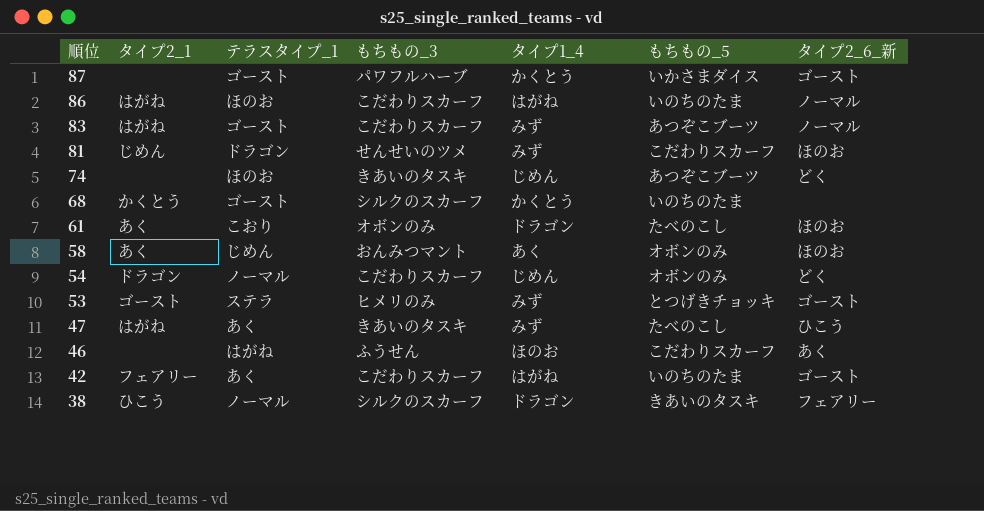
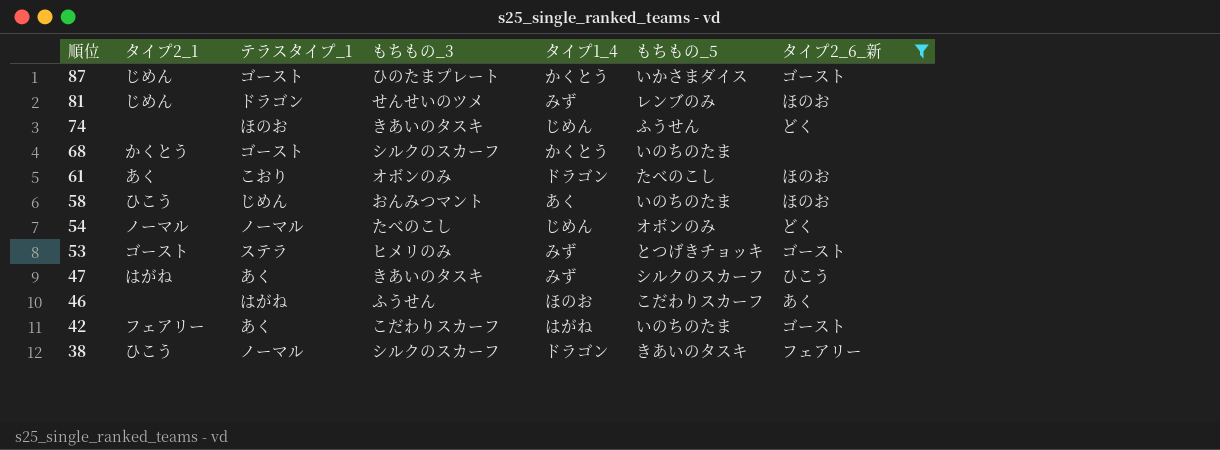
filter: none -> タイプ2_6_新 != ノーマル
87 | タイプ2_1: none -> じめん
87 | もちもの_3: パワフルハーブ -> ひのたまプレート
81 | もちもの_5: こだわりスカーフ -> レンブのみ
74 | もちもの_5: あつぞこブーツ -> ふうせん
58 | タイプ2_1: あく -> ひこう
58 | もちもの_5: オボンのみ -> いのちのたま
54 | タイプ2_1: ドラゴン -> ノーマル
54 | もちもの_3: こだわりスカーフ -> たべのこし
47 | もちもの_5: たべのこし -> シルクのスカーフ

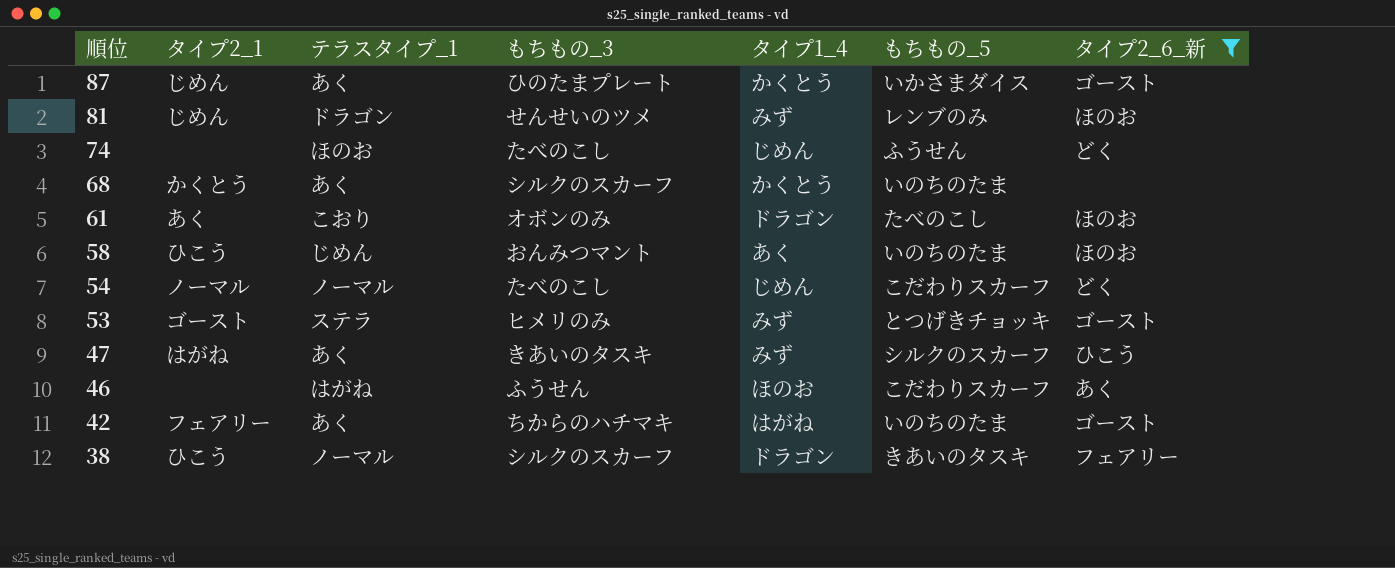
87 | テラスタイプ_1: ゴースト -> あく
74 | もちもの_3: きあいのタスキ -> たべのこし
68 | テラスタイプ_1: ゴースト -> あく
54 | もちもの_5: オボンのみ -> こだわりスカーフ
42 | もちもの_3: こだわりスカーフ -> ちからのハチマキ

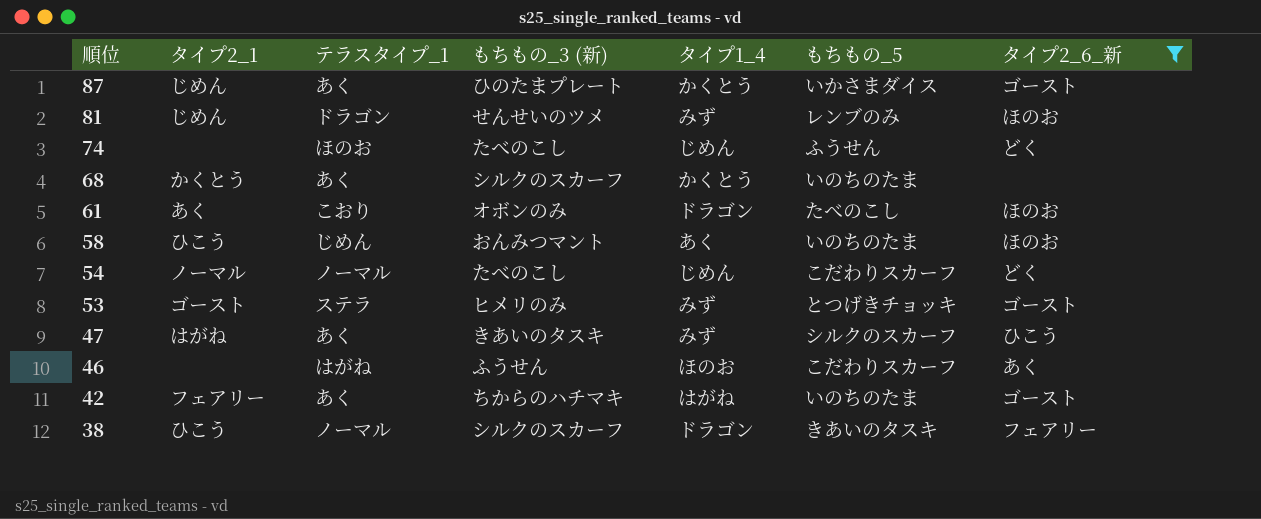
column name: もちもの_3 -> もちもの_3 (新)

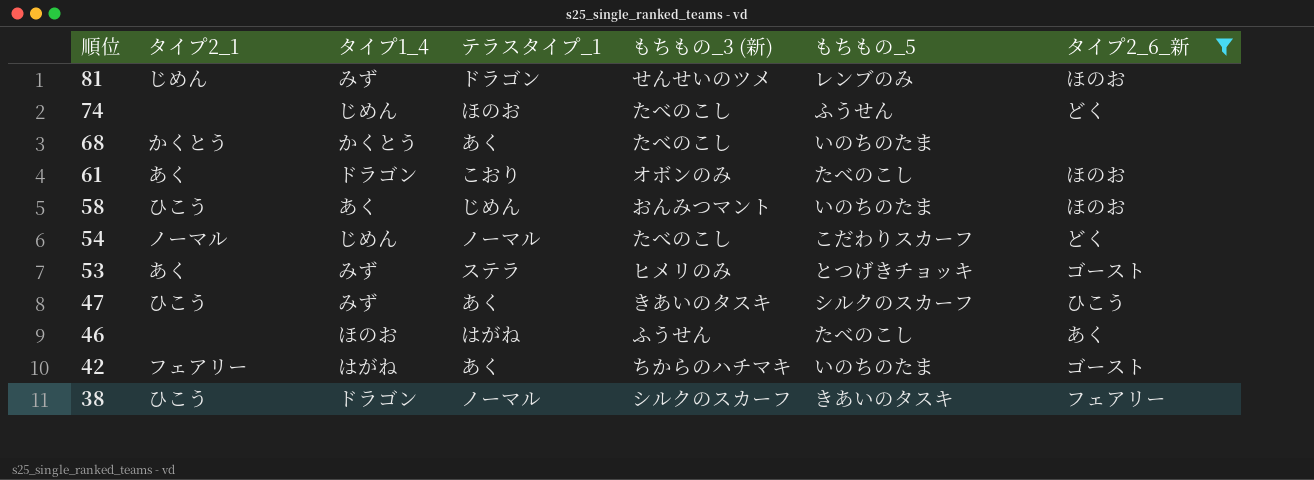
column タイプ1_4 | position: 5 -> 3
row 87: じめん | あく | ひのたまプレート | かくとう | いかさまダイス | ゴースト -> none
68 | もちもの_3 (新): シルクのスカーフ -> たべのこし
53 | タイプ2_1: ゴースト -> あく
47 | タイプ2_1: はがね -> ひこう
46 | もちもの_5: こだわりスカーフ -> たべのこし

